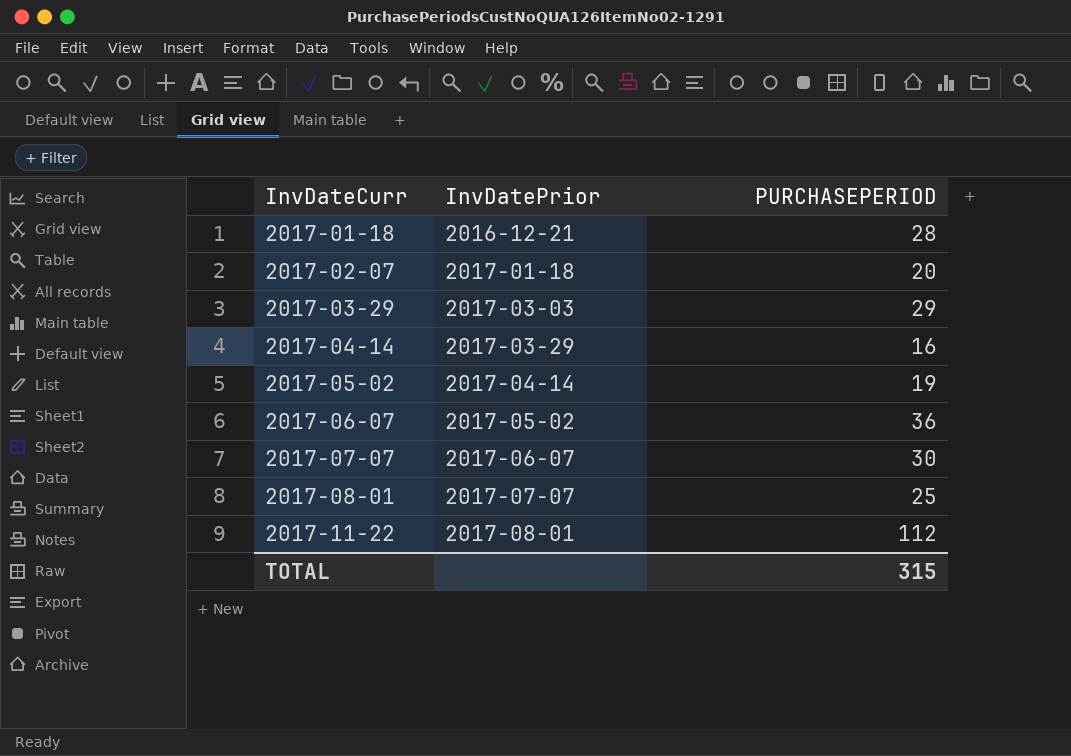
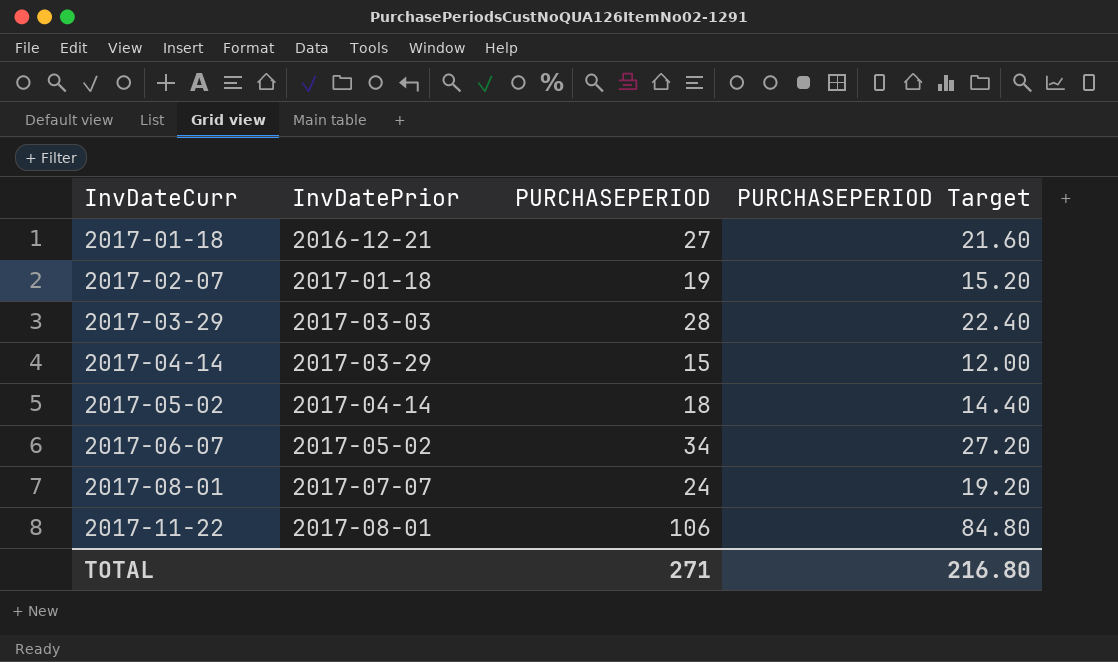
column PURCHASEPERIOD Target | formula: none -> [PURCHASEPERIOD] * 0.8
row 2017-07-07: 2017-06-07 | 30 -> none
2017-01-18 | PURCHASEPERIOD: 28 -> 27
2017-02-07 | PURCHASEPERIOD: 20 -> 19
2017-03-29 | PURCHASEPERIOD: 29 -> 28
2017-04-14 | PURCHASEPERIOD: 16 -> 15
2017-05-02 | PURCHASEPERIOD: 19 -> 18
2017-06-07 | PURCHASEPERIOD: 36 -> 34
2017-08-01 | PURCHASEPERIOD: 25 -> 24
2017-11-22 | PURCHASEPERIOD: 112 -> 106
TOTAL | PURCHASEPERIOD: 315 -> 271

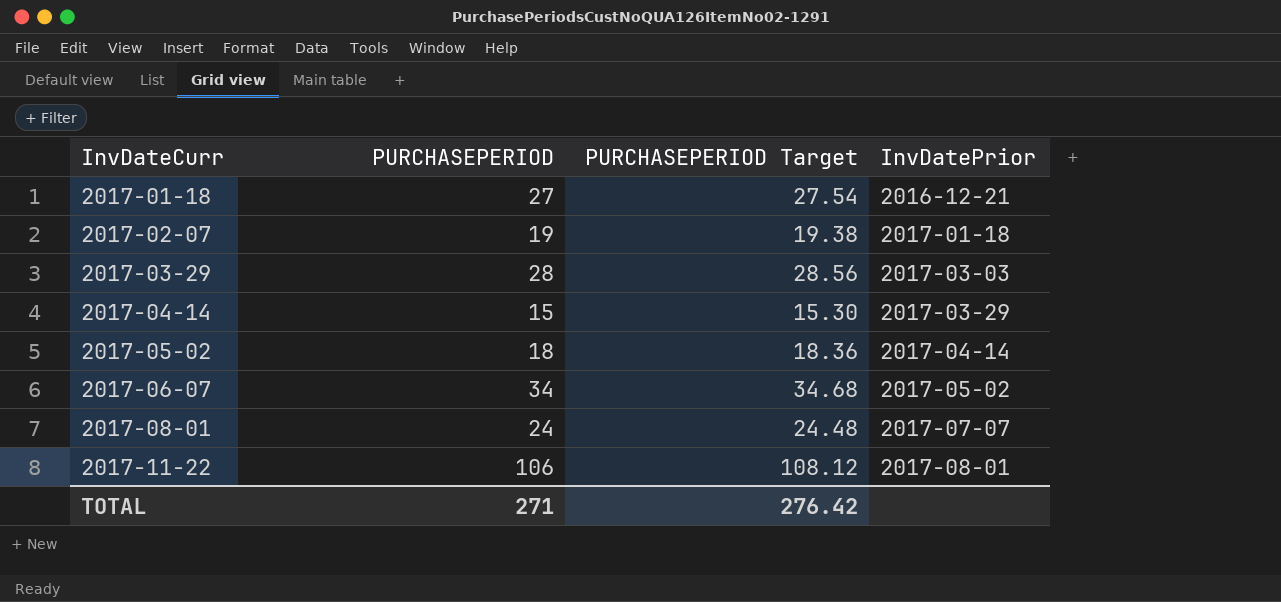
column PURCHASEPERIOD Target | formula: [PURCHASEPERIOD] * 0.8 -> [PURCHASEPERIOD] * 1.02
column InvDatePrior | position: 2 -> 4
TOTAL | PURCHASEPERIOD Target: 216.80 -> 276.42

